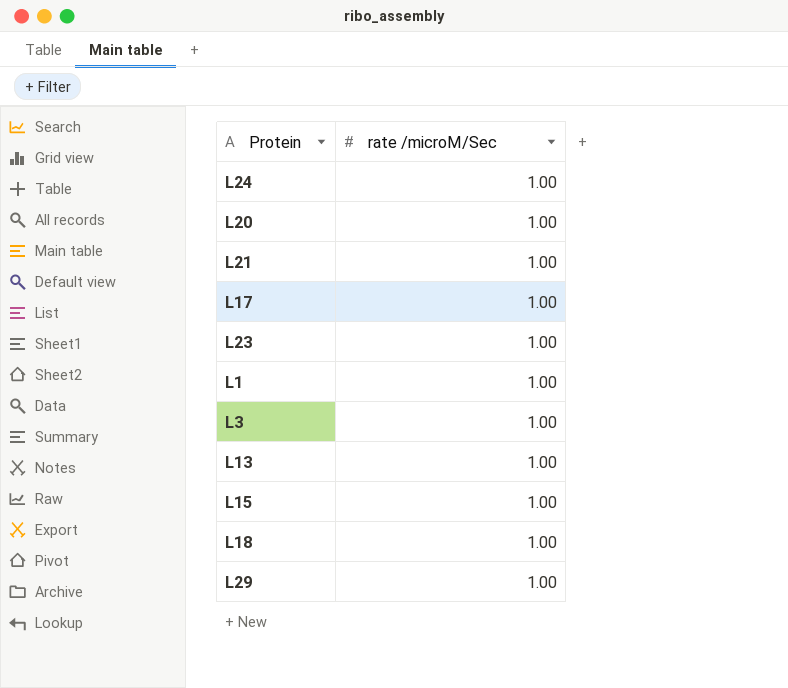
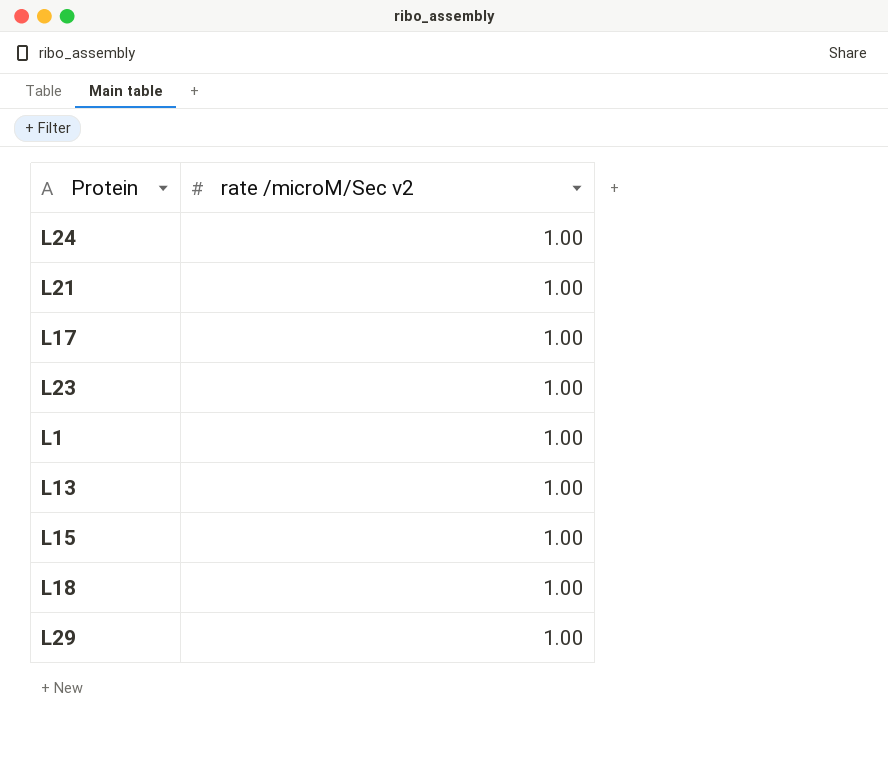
column name: rate /microM/Sec -> rate /microM/Sec v2
row L20: 1.00 -> none
row L3: 1.00 -> none

